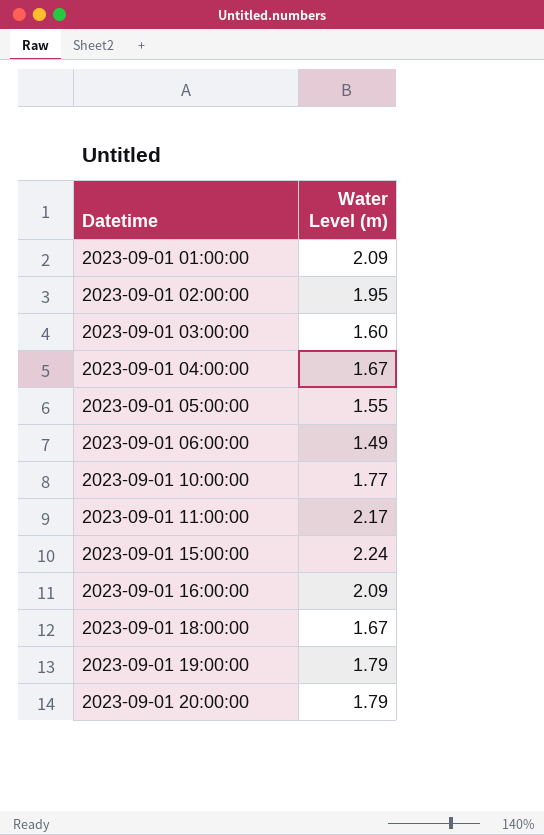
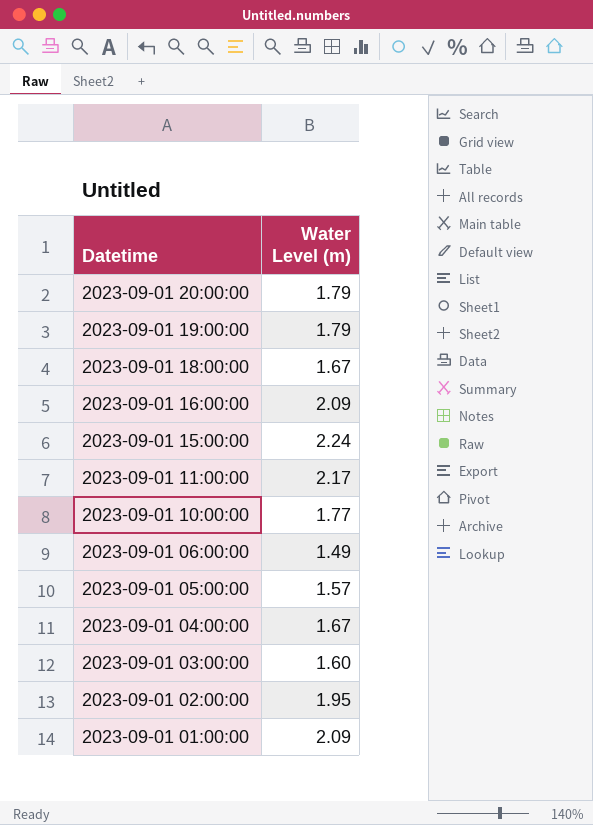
row order: Datetime ascending -> Datetime descending
2023-09-01 05:00:00 | Water Level (m): 1.55 -> 1.57

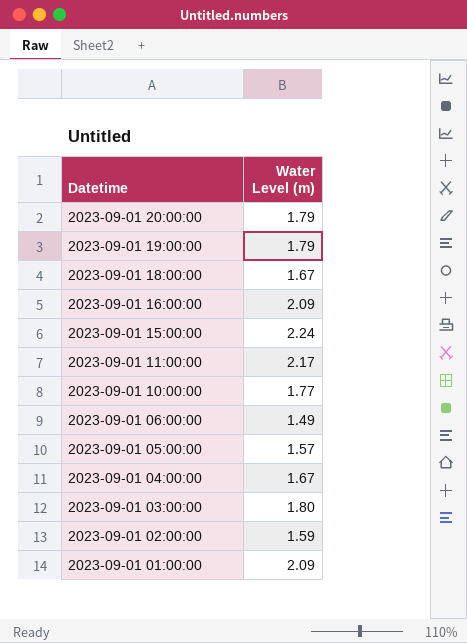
2023-09-01 03:00:00 | Water Level (m): 1.60 -> 1.80
2023-09-01 02:00:00 | Water Level (m): 1.95 -> 1.59

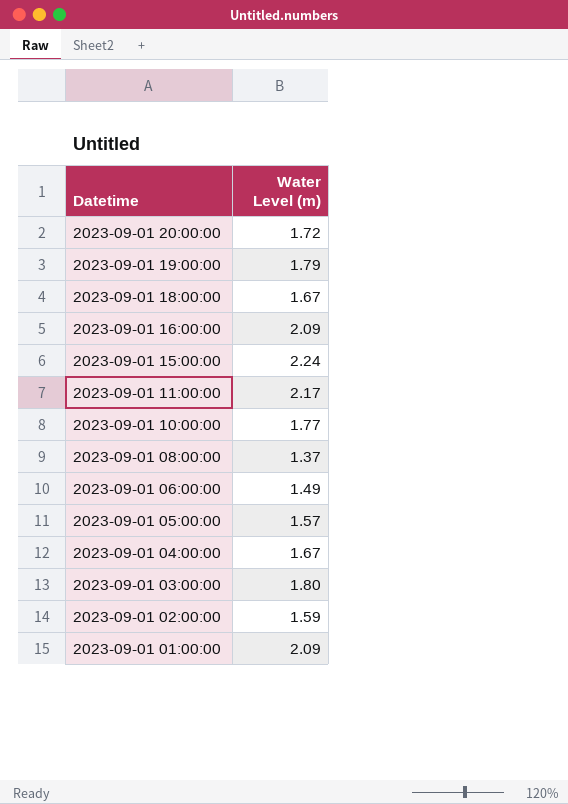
2023-09-01 20:00:00 | Water Level (m): 1.79 -> 1.72
row 2023-09-01 08:00:00: none -> 1.37

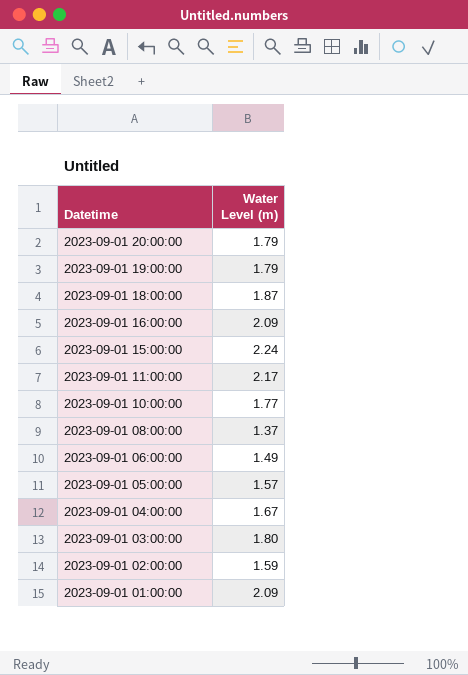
2023-09-01 20:00:00 | Water Level (m): 1.72 -> 1.79
2023-09-01 18:00:00 | Water Level (m): 1.67 -> 1.87

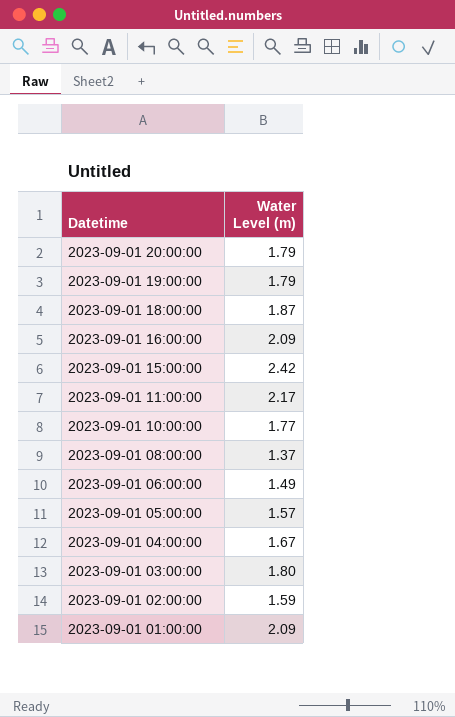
2023-09-01 15:00:00 | Water Level (m): 2.24 -> 2.42

